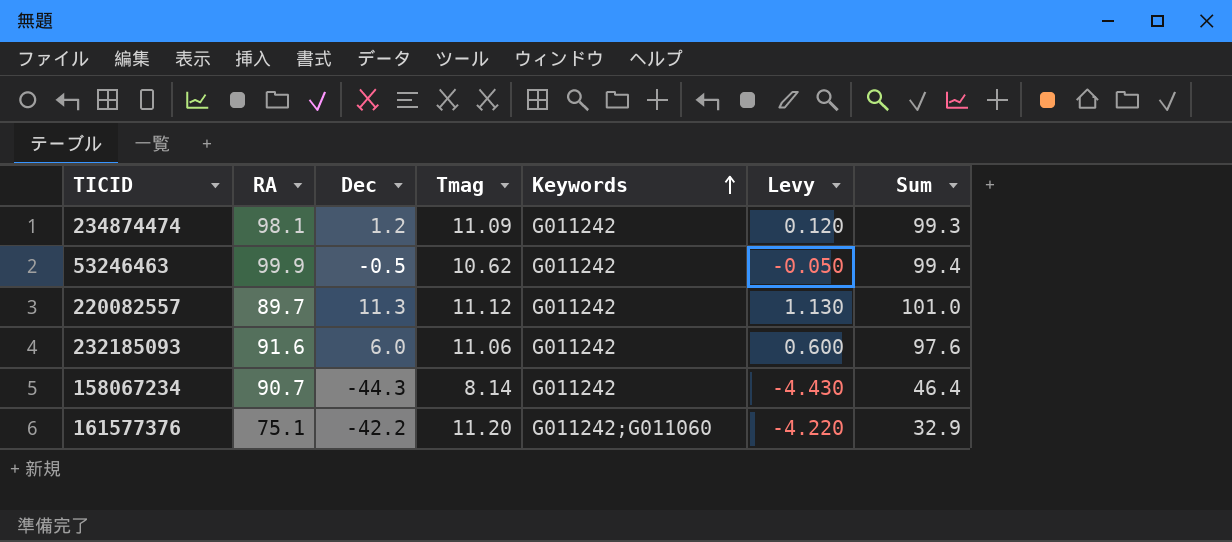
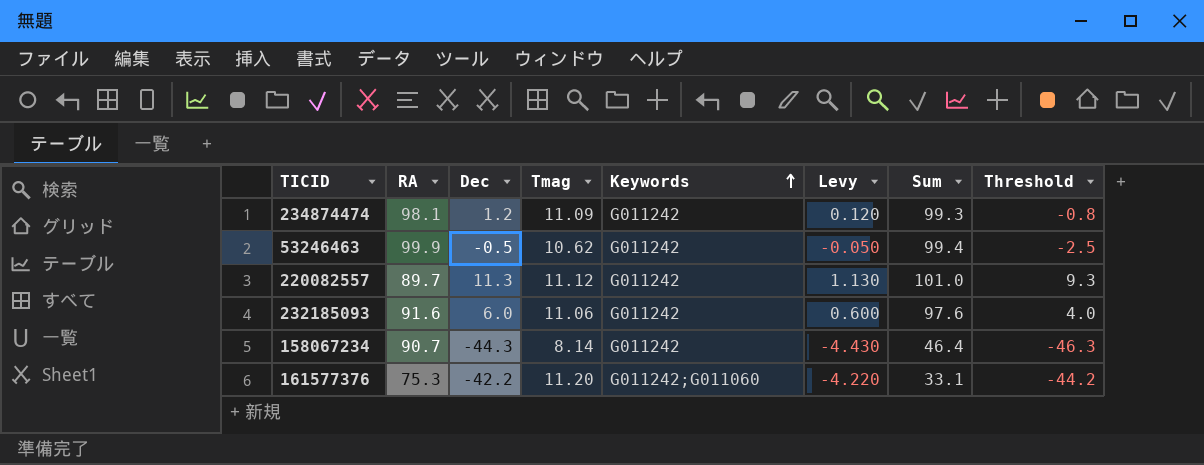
column Threshold | formula: none -> [Dec] - 2
161577376 | RA: 75.1 -> 75.3
161577376 | Sum: 32.9 -> 33.1

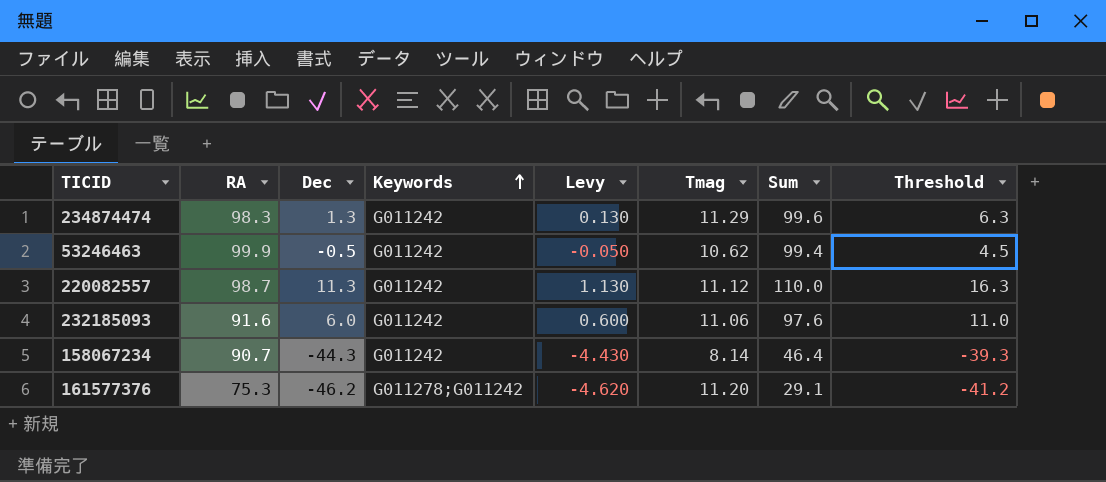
column Tmag | position: 4 -> 6
column Threshold | formula: [Dec] - 2 -> [Dec] + 5
234874474 | RA: 98.1 -> 98.3
234874474 | Dec: 1.2 -> 1.3
234874474 | Levy: 0.120 -> 0.130
234874474 | Tmag: 11.09 -> 11.29
234874474 | Sum: 99.3 -> 99.6
220082557 | RA: 89.7 -> 98.7
220082557 | Sum: 101.0 -> 110.0
161577376 | Dec: -42.2 -> -46.2
161577376 | Keywords: G011242;G011060 -> G011278;G011242
161577376 | Levy: -4.220 -> -4.620
161577376 | Sum: 33.1 -> 29.1

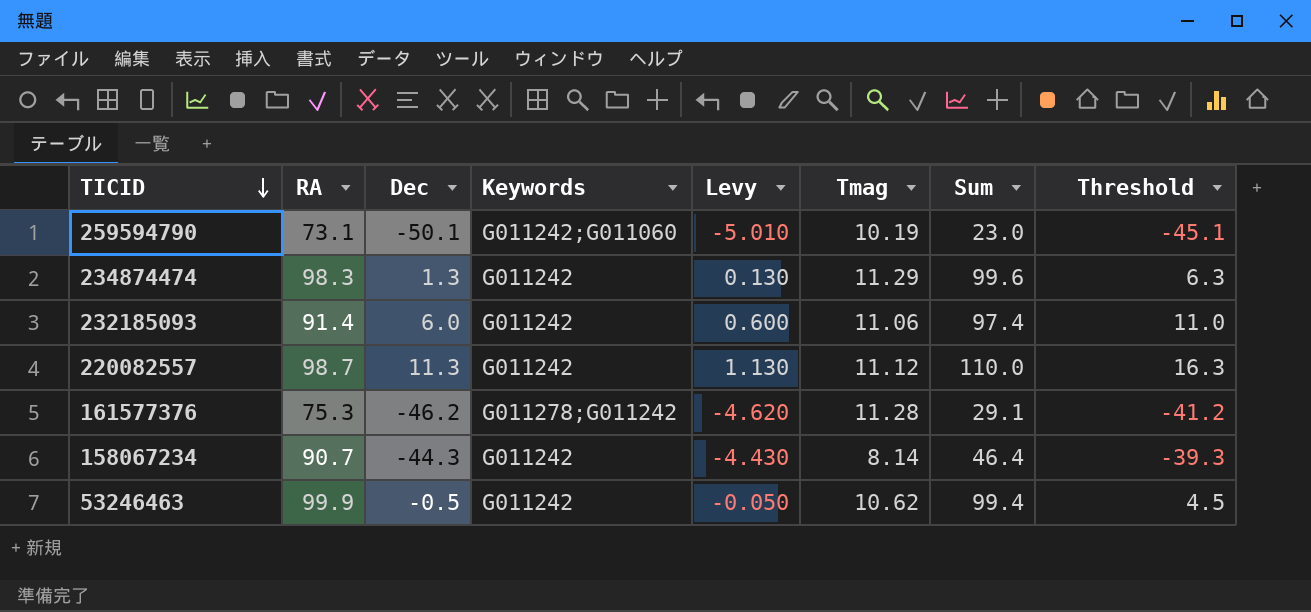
row order: Keywords ascending -> TICID descending
row 259594790: none -> 73.1 | -50.1 | G011242;G011060 | -5.010 | 10.19 | 23.0 | -45.1
232185093 | RA: 91.6 -> 91.4
232185093 | Sum: 97.6 -> 97.4
161577376 | Tmag: 11.20 -> 11.28

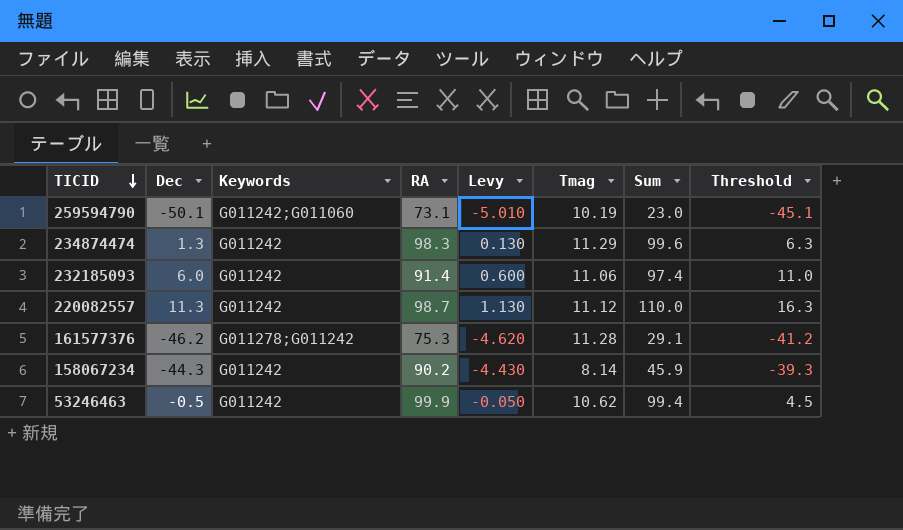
column RA | position: 2 -> 4
158067234 | RA: 90.7 -> 90.2
158067234 | Sum: 46.4 -> 45.9

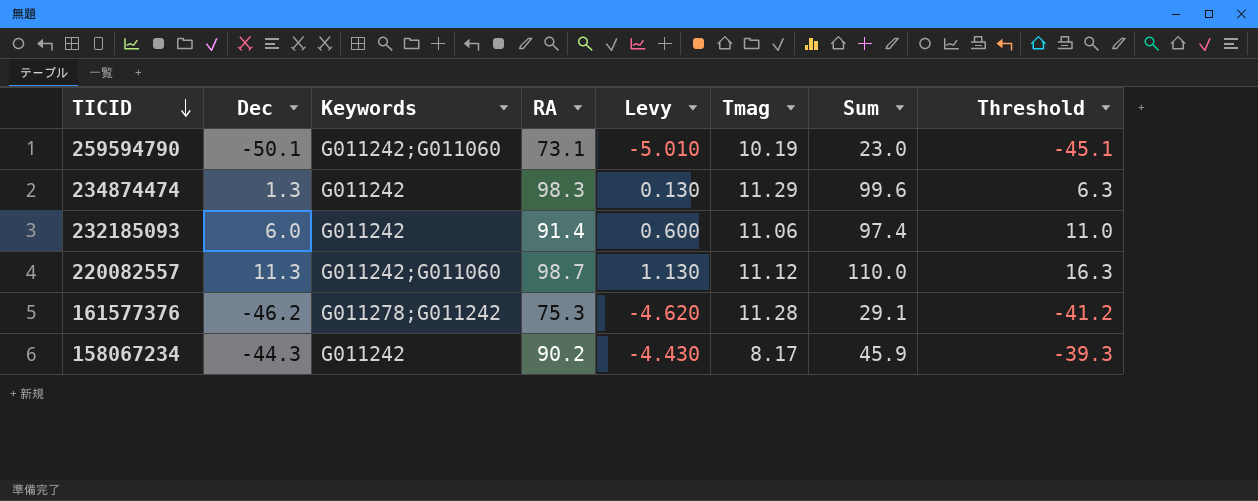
row 53246463: -0.5 | G011242 | 99.9 | -0.050 | 10.62 | 99.4 | 4.5 -> none
220082557 | Keywords: G011242 -> G011242;G011060
158067234 | Tmag: 8.14 -> 8.17

